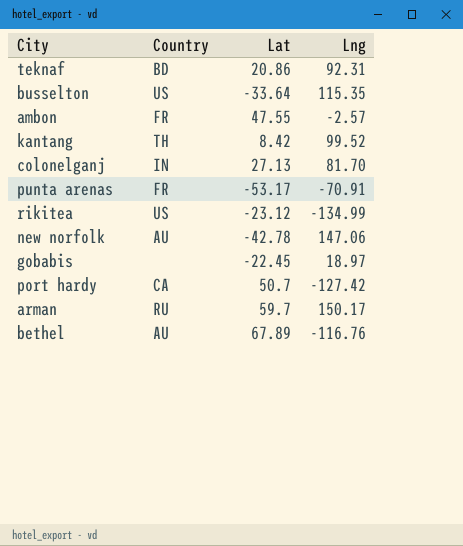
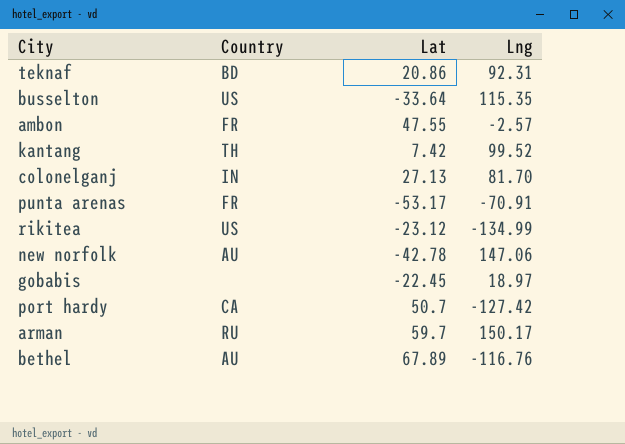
kantang | Lat: 8.42 -> 7.42

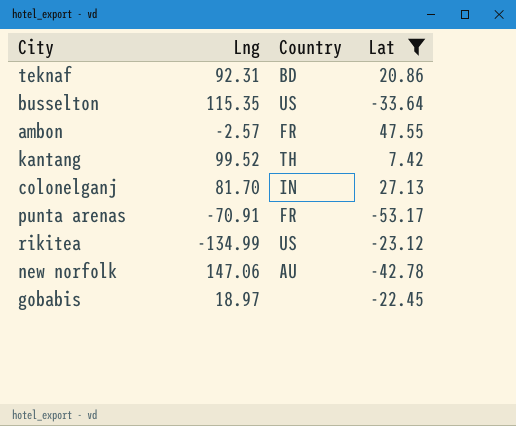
filter: none -> Lat <= 47.55
column Lng | position: 4 -> 2

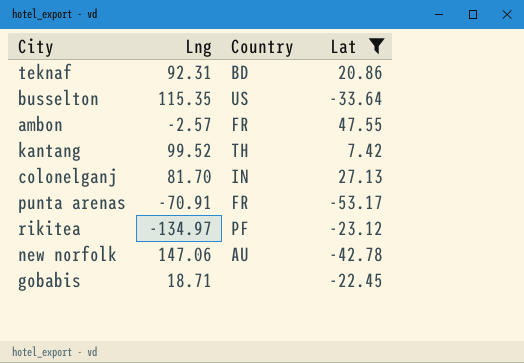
rikitea | Lng: -134.99 -> -134.97
rikitea | Country: US -> PF
gobabis | Lng: 18.97 -> 18.71

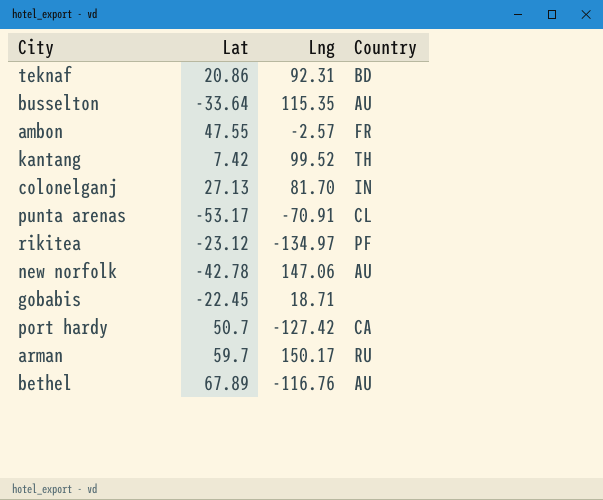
filter: Lat <= 47.55 -> none
column Lat | position: 4 -> 2
busselton | Country: US -> AU
punta arenas | Country: FR -> CL

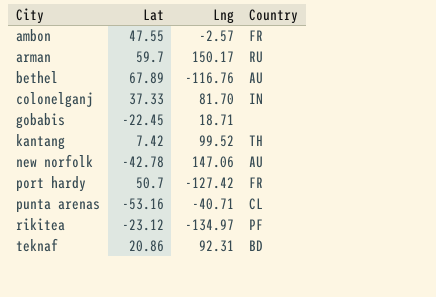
row order: none -> City ascending
row busselton: -33.64 | 115.35 | AU -> none
colonelganj | Lat: 27.13 -> 37.33
port hardy | Country: CA -> FR
punta arenas | Lat: -53.17 -> -53.16
punta arenas | Lng: -70.91 -> -40.71

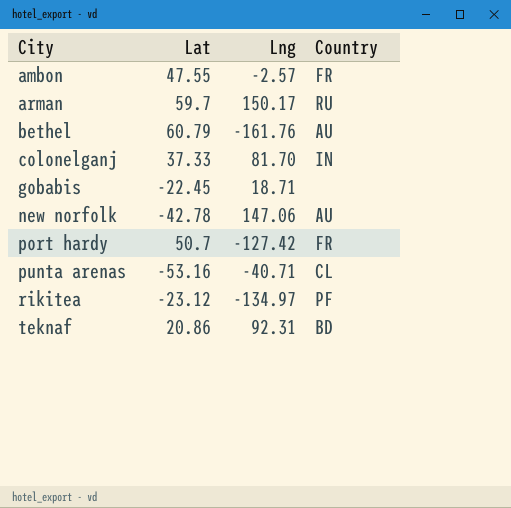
row kantang: 7.42 | 99.52 | TH -> none
bethel | Lat: 67.89 -> 60.79
bethel | Lng: -116.76 -> -161.76

